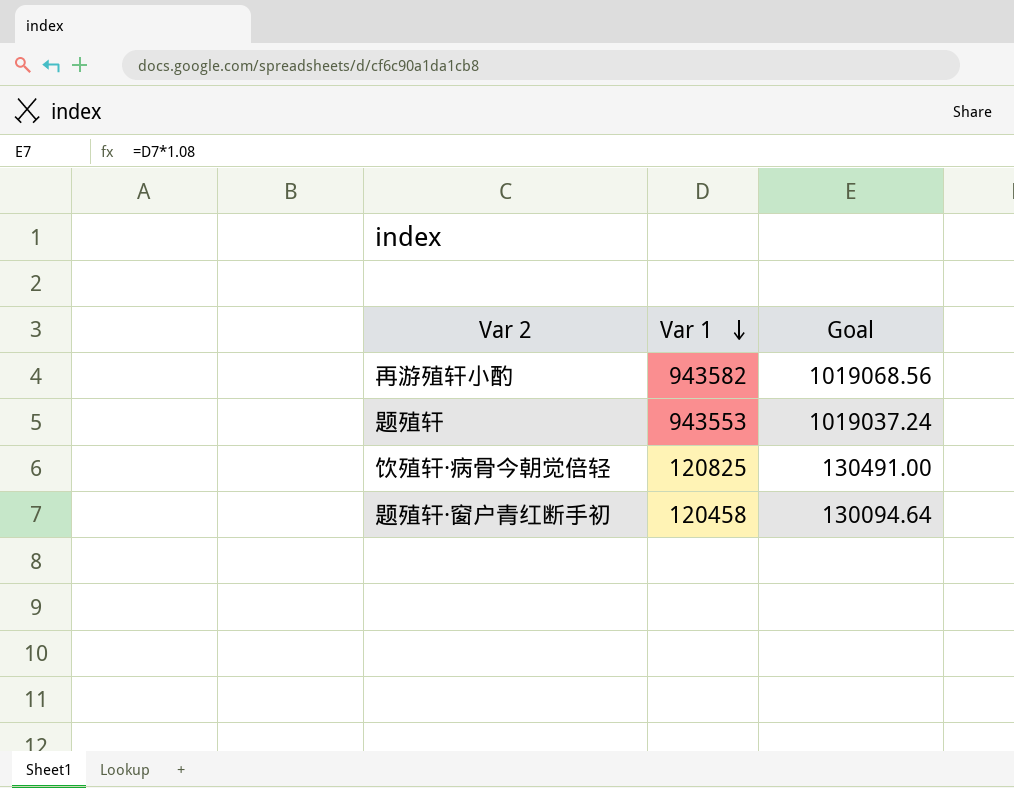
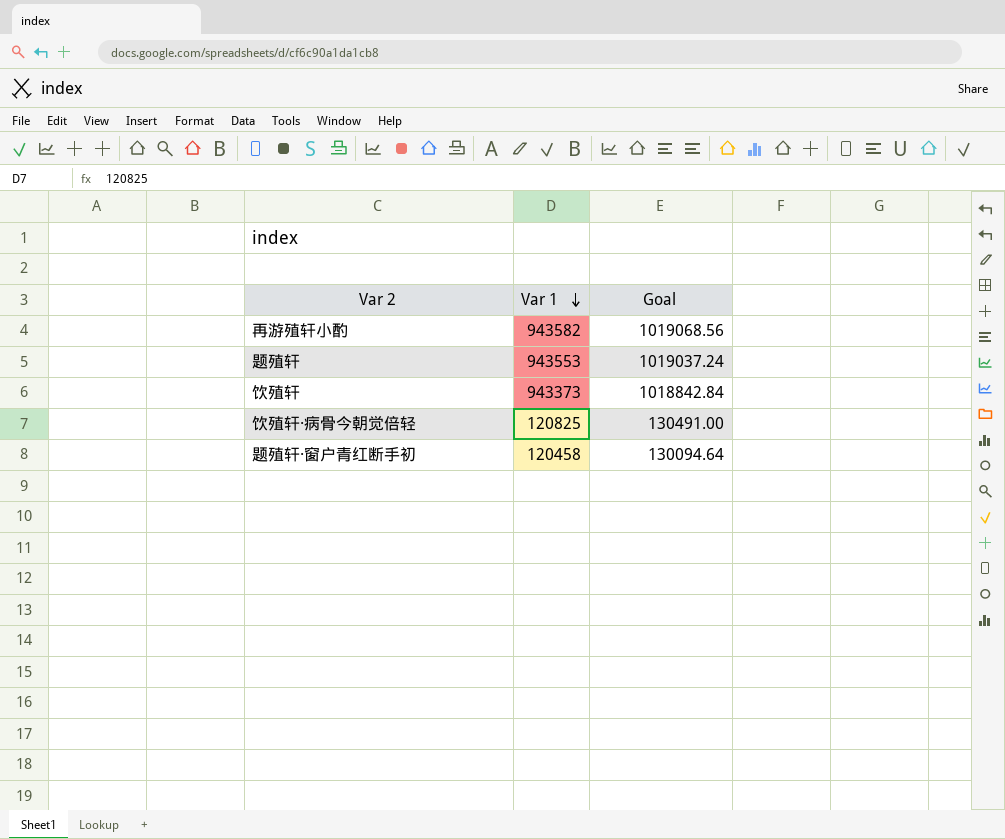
row 饮殖轩: none -> 943373 | 1018842.84

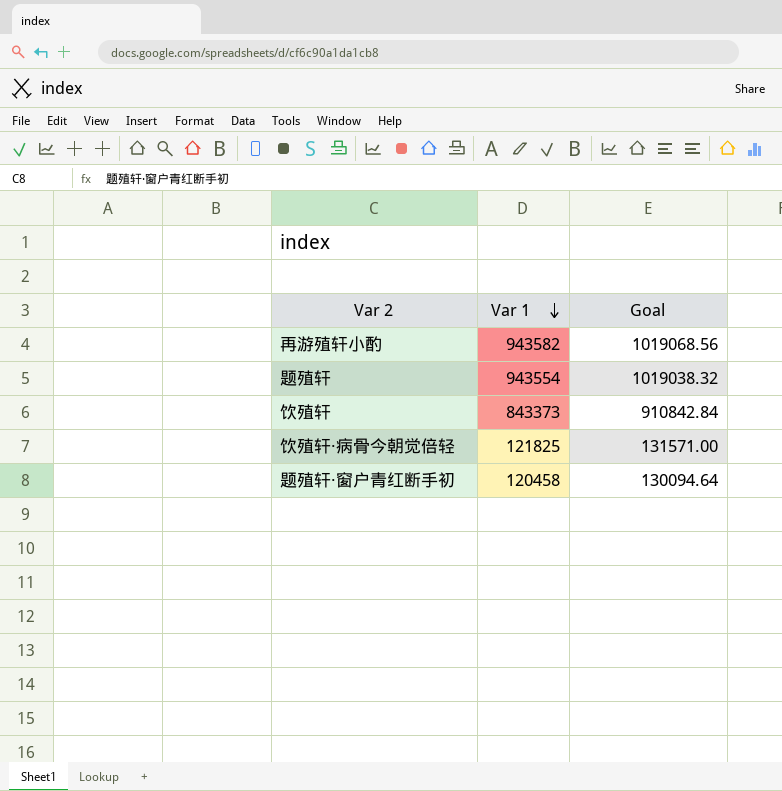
题殖轩 | Var 1: 943553 -> 943554
题殖轩 | Goal: 1019037.24 -> 1019038.32
饮殖轩 | Var 1: 943373 -> 843373
饮殖轩 | Goal: 1018842.84 -> 910842.84
饮殖轩·病骨今朝觉倍轻 | Var 1: 120825 -> 121825
饮殖轩·病骨今朝觉倍轻 | Goal: 130491.00 -> 131571.00

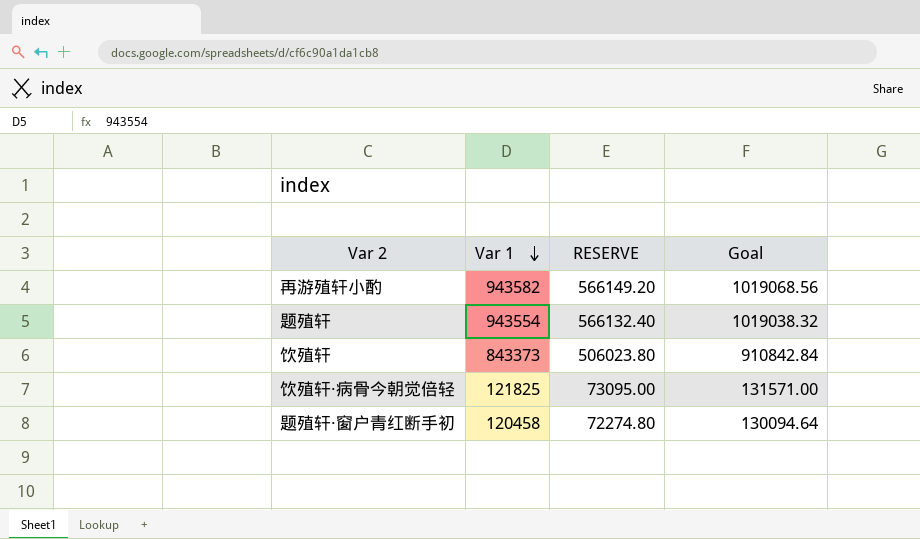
column RESERVE | formula: none -> [Var 1] * 0.6

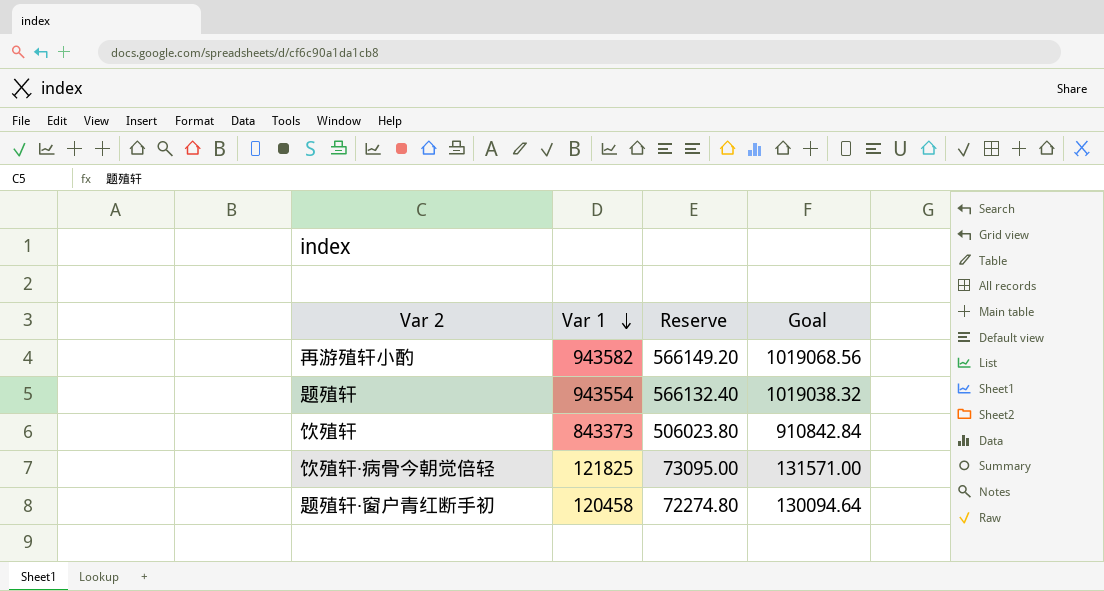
column name: RESERVE -> Reserve

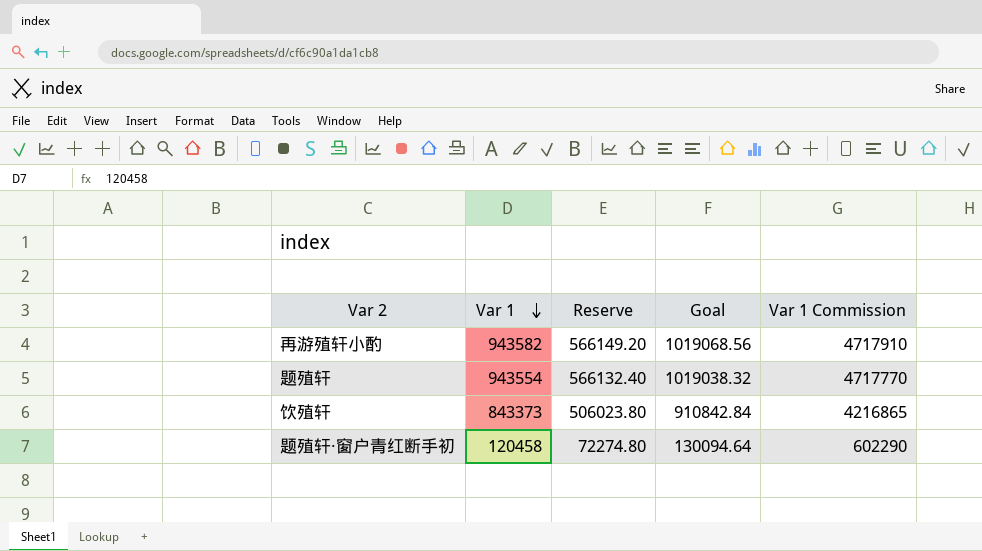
column Var 1 Commission | formula: none -> [Var 1] * 5
row 饮殖轩·病骨今朝觉倍轻: 121825 | 73095.00 | 131571.00 -> none

